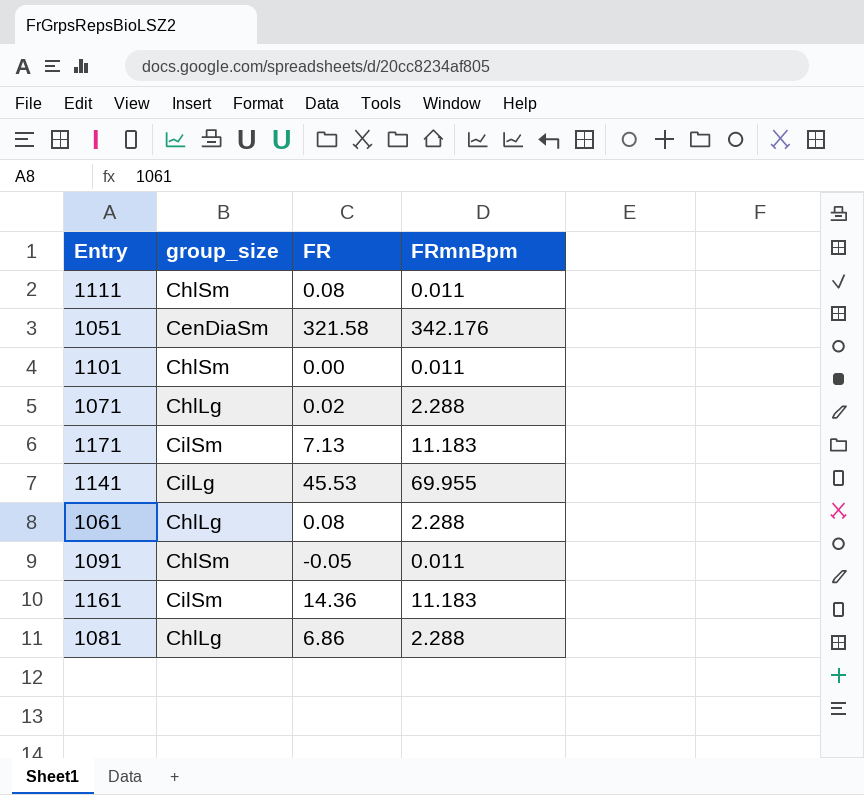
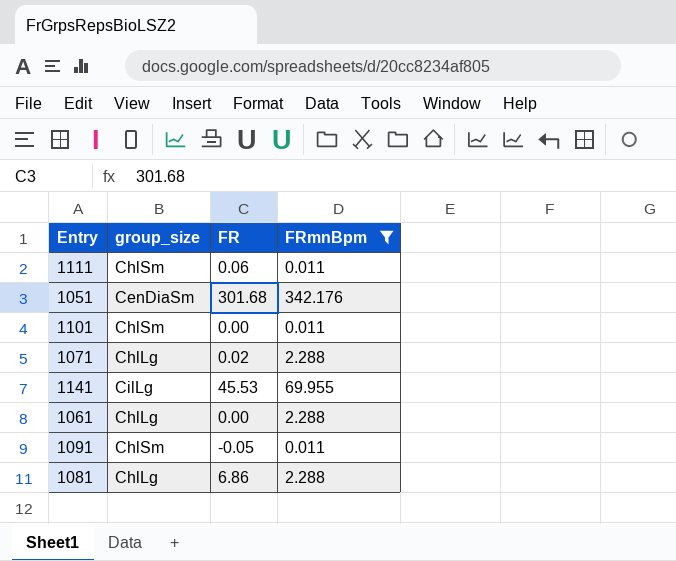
filter: none -> FRmnBpm != 11.183
1111 | FR: 0.08 -> 0.06
1051 | FR: 321.58 -> 301.68
1061 | FR: 0.08 -> 0.00

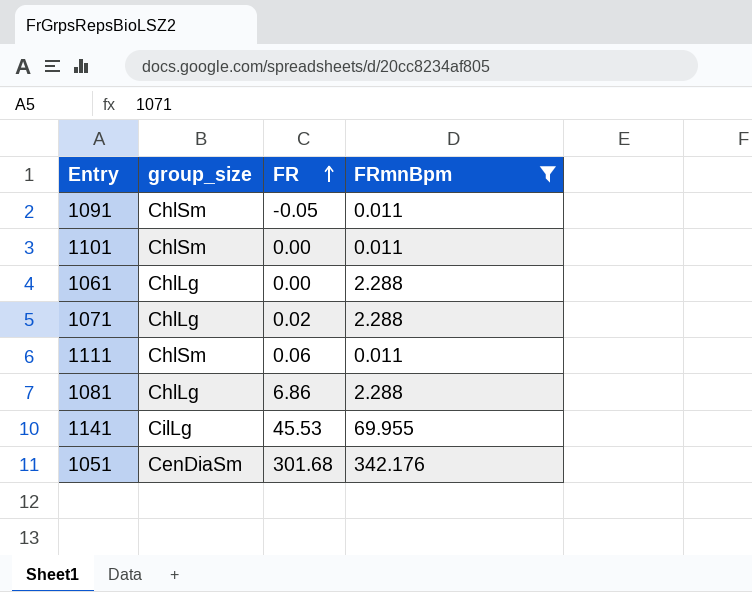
row order: none -> FR ascending

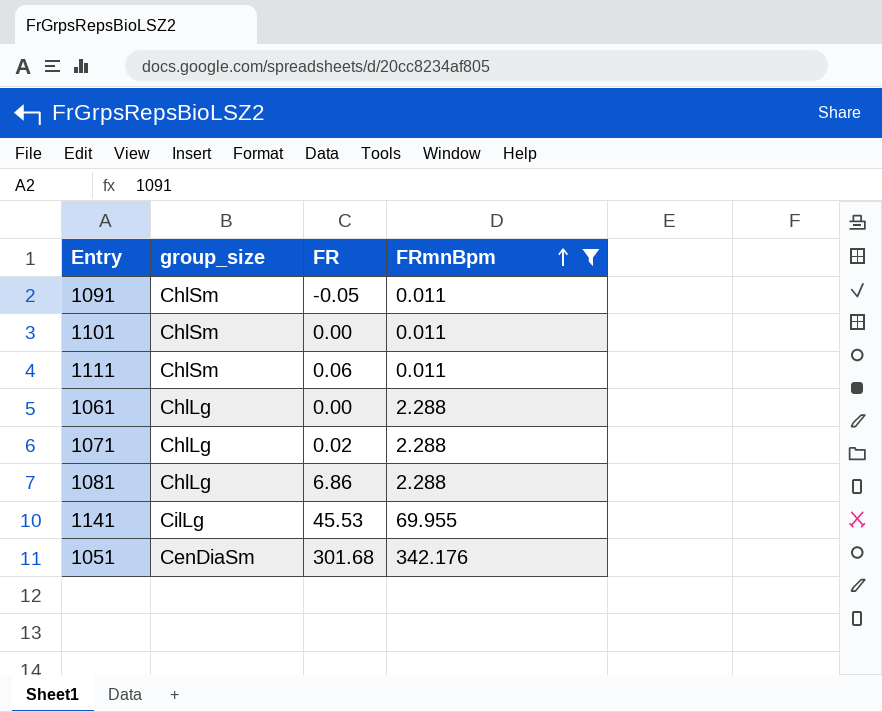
row order: FR ascending -> FRmnBpm ascending

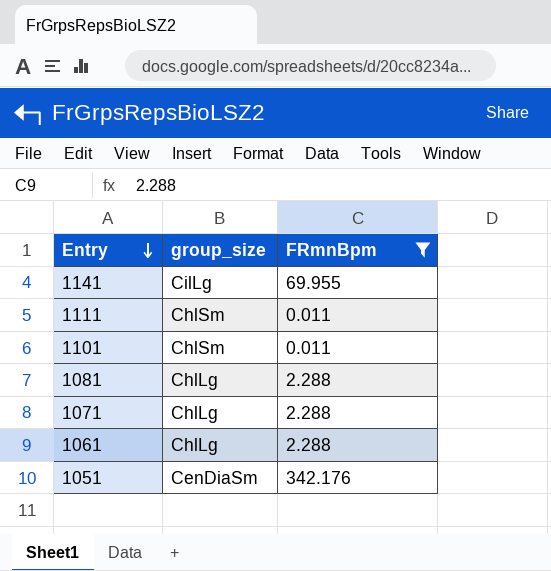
row order: FRmnBpm ascending -> Entry descending
column FR | position: 3 -> none
row 1091: ChlSm | -0.05 | 0.011 -> none

